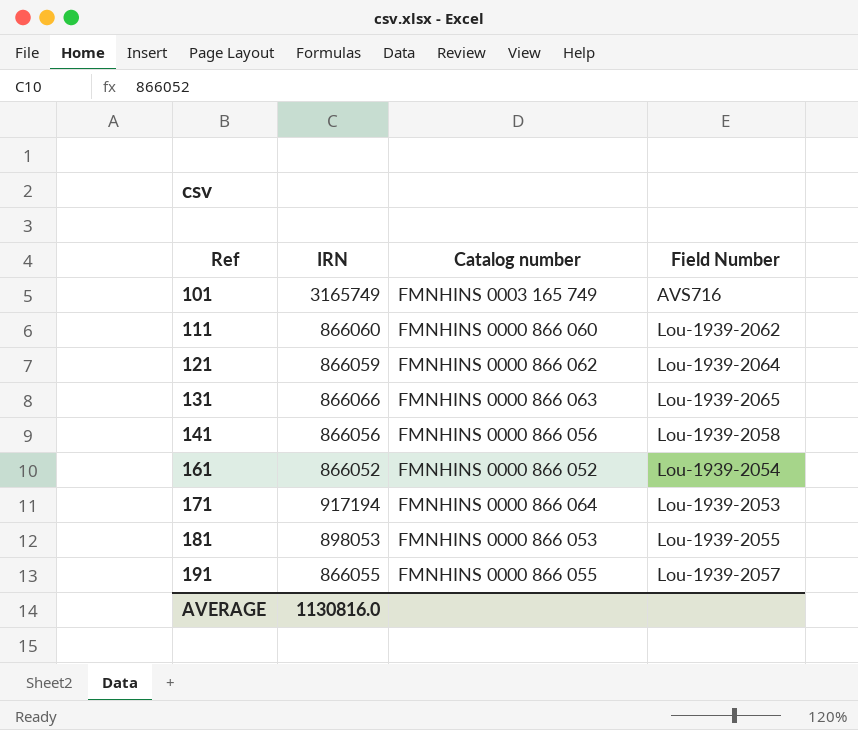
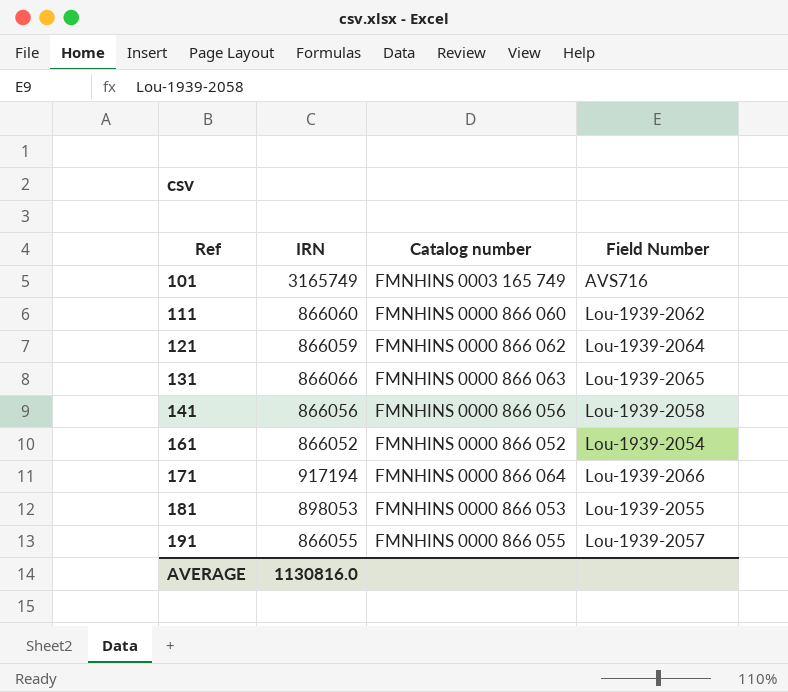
171 | Field Number: Lou-1939-2053 -> Lou-1939-2066

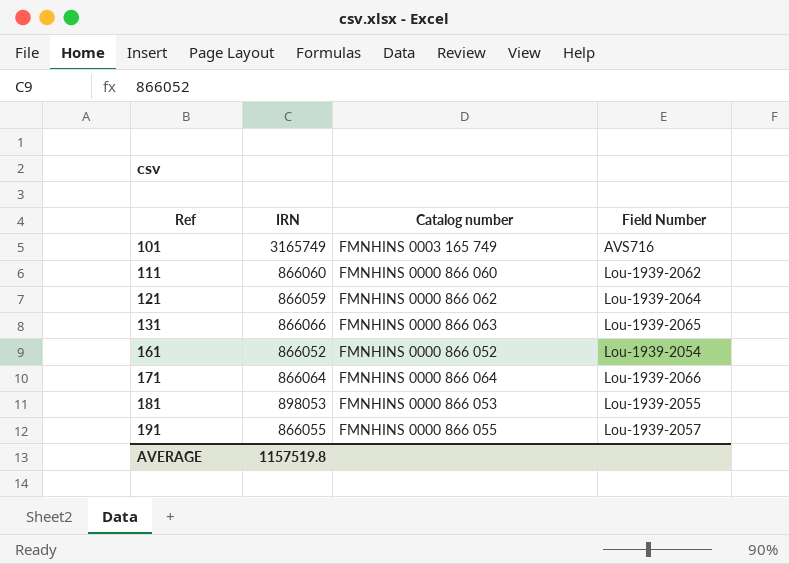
row 141: 866056 | FMNHINS 0000 866 056 | Lou-1939-2058 -> none
171 | IRN: 917194 -> 866064
AVERAGE | IRN: 1130816.0 -> 1157519.8

